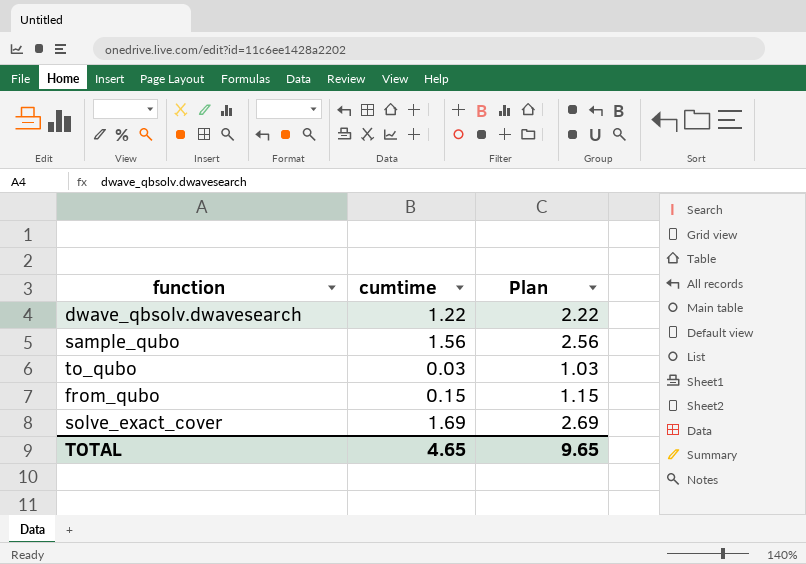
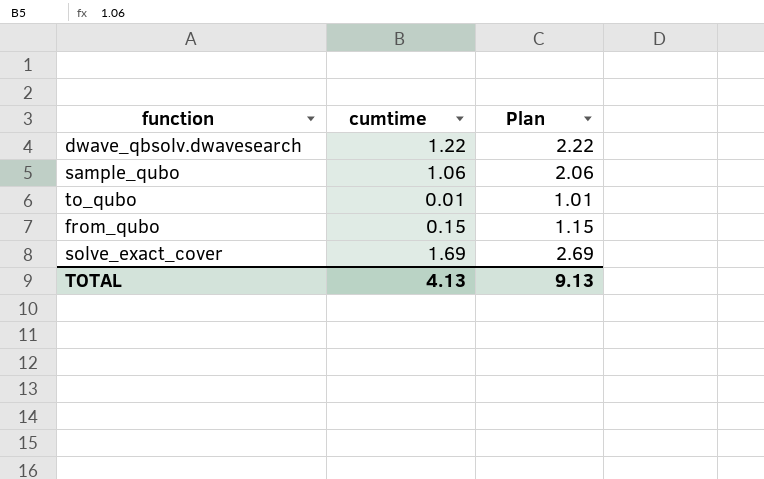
sample_qubo | cumtime: 1.56 -> 1.06
sample_qubo | Plan: 2.56 -> 2.06
to_qubo | cumtime: 0.03 -> 0.01
to_qubo | Plan: 1.03 -> 1.01
TOTAL | cumtime: 4.65 -> 4.13
TOTAL | Plan: 9.65 -> 9.13

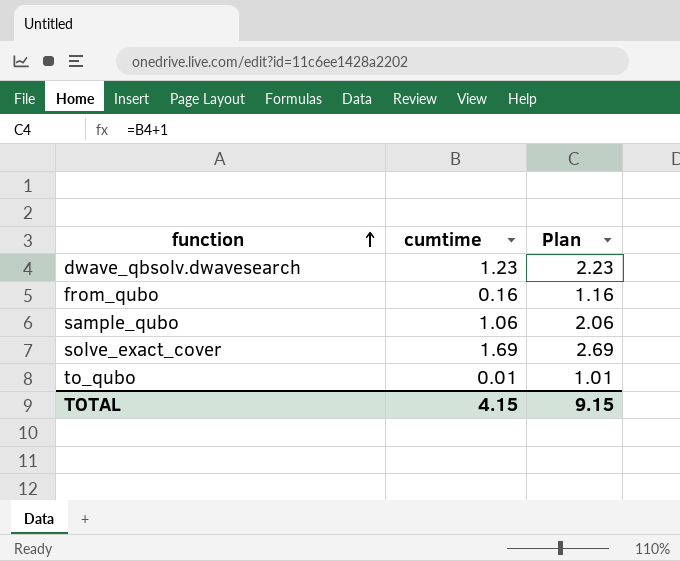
row order: none -> function ascending
dwave_qbsolv.dwavesearch | cumtime: 1.22 -> 1.23
dwave_qbsolv.dwavesearch | Plan: 2.22 -> 2.23
from_qubo | cumtime: 0.15 -> 0.16
from_qubo | Plan: 1.15 -> 1.16
TOTAL | cumtime: 4.13 -> 4.15
TOTAL | Plan: 9.13 -> 9.15

